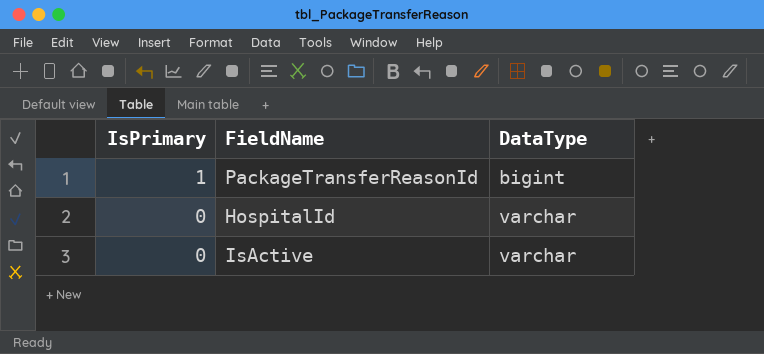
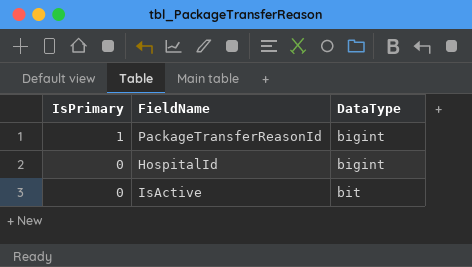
HospitalId | DataType: varchar -> bigint
IsActive | DataType: varchar -> bit

